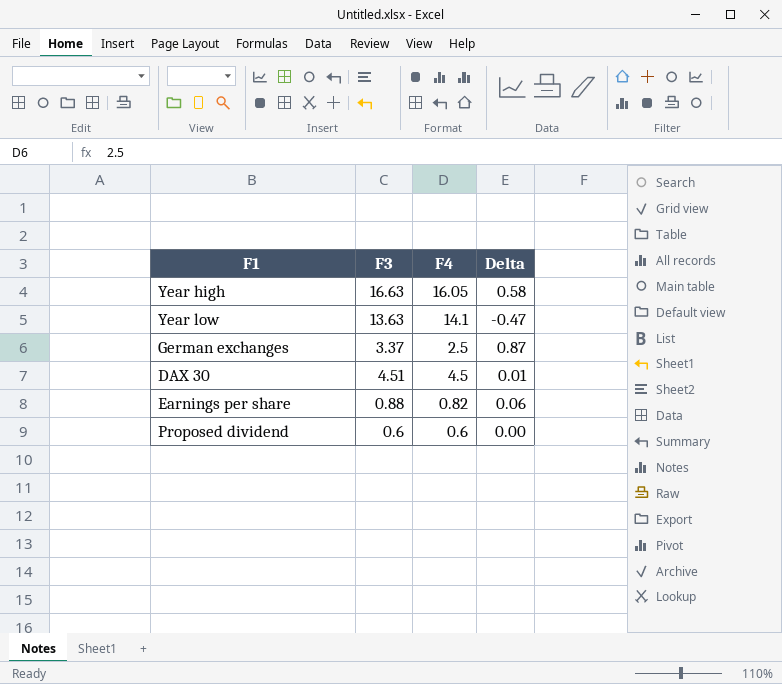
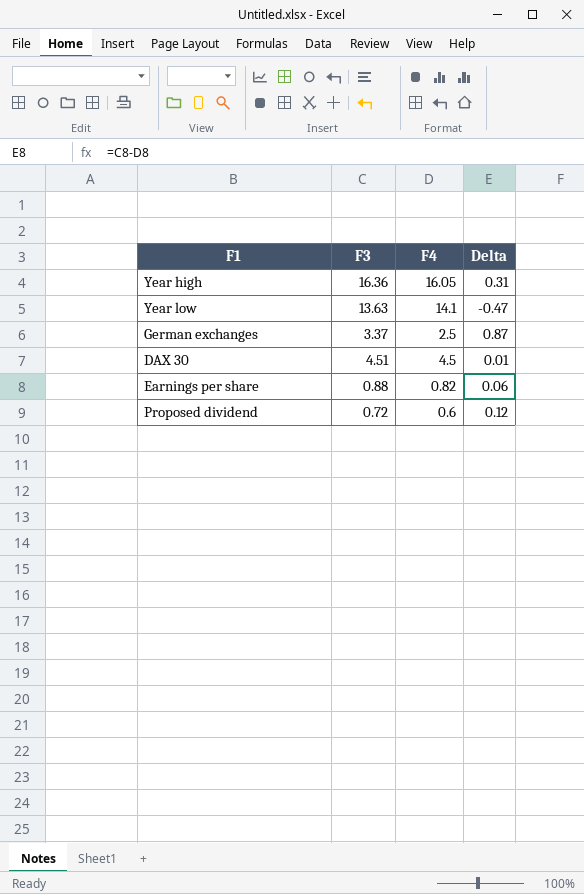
Year high | F3: 16.63 -> 16.36
Year high | Delta: 0.58 -> 0.31
Proposed dividend | F3: 0.6 -> 0.72
Proposed dividend | Delta: 0.00 -> 0.12

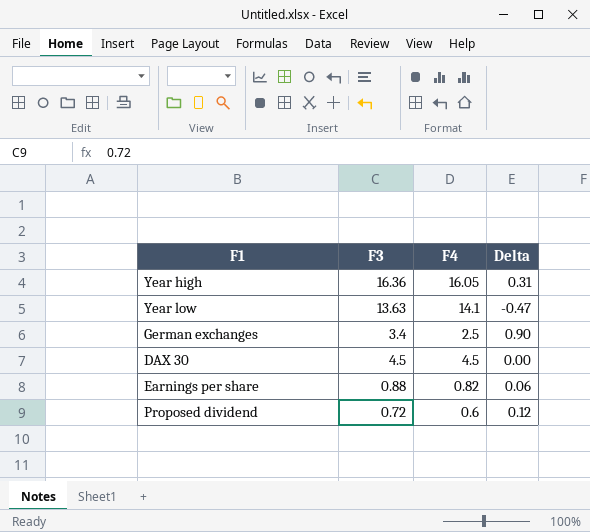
German exchanges | F3: 3.37 -> 3.4
German exchanges | Delta: 0.87 -> 0.90
DAX 30 | F3: 4.51 -> 4.5
DAX 30 | Delta: 0.01 -> 0.00

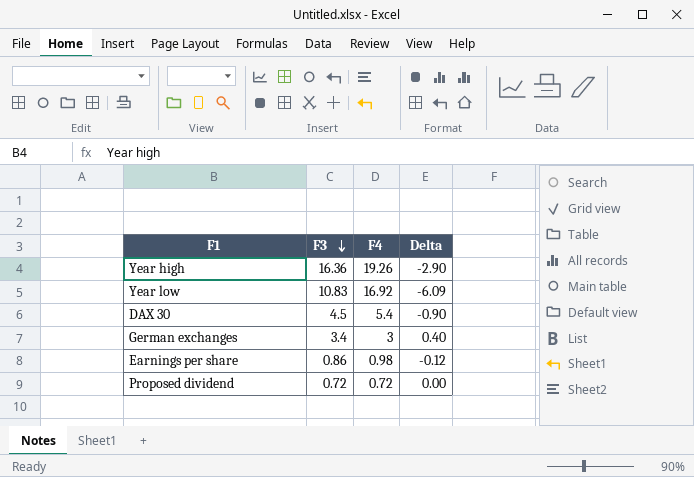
row order: none -> F3 descending
Year high | F4: 16.05 -> 19.26
Year high | Delta: 0.31 -> -2.90
Year low | F3: 13.63 -> 10.83
Year low | F4: 14.1 -> 16.92
Year low | Delta: -0.47 -> -6.09
DAX 30 | F4: 4.5 -> 5.4
DAX 30 | Delta: 0.00 -> -0.90
German exchanges | F4: 2.5 -> 3
German exchanges | Delta: 0.90 -> 0.40
Earnings per share | F3: 0.88 -> 0.86
Earnings per share | F4: 0.82 -> 0.98
Earnings per share | Delta: 0.06 -> -0.12
Proposed dividend | F4: 0.6 -> 0.72
Proposed dividend | Delta: 0.12 -> 0.00

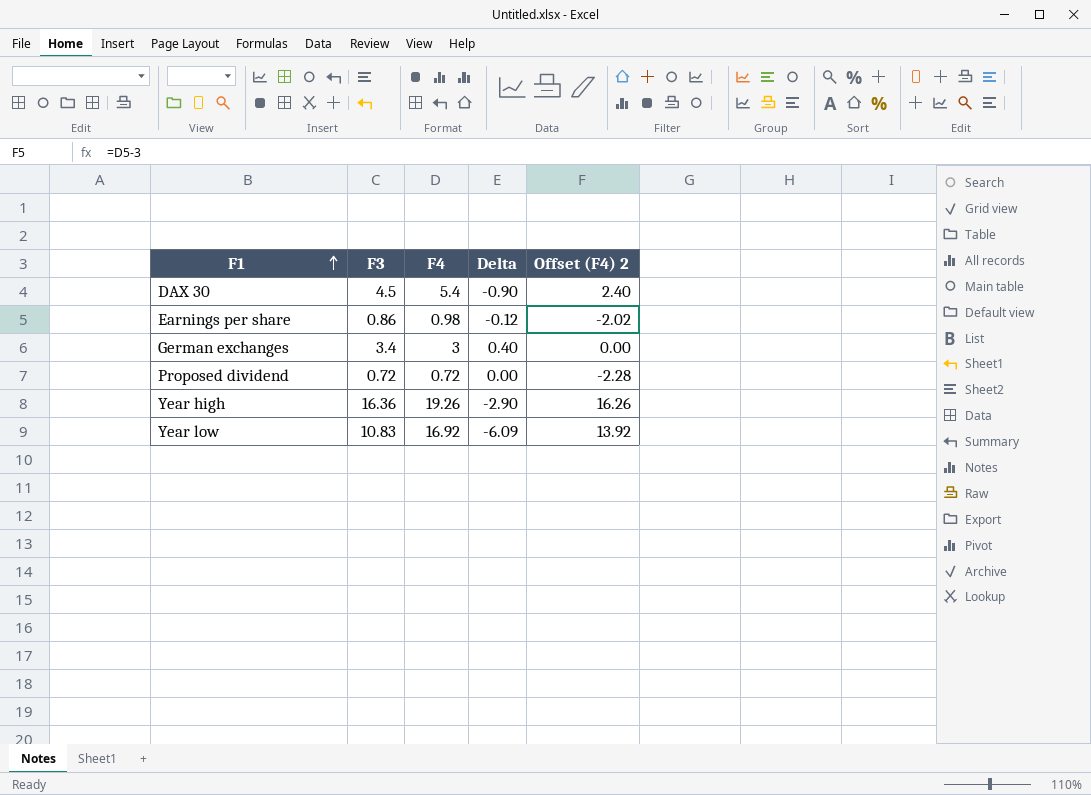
row order: F3 descending -> F1 ascending
column Offset (F4) 2 | formula: none -> [F4] - 3

